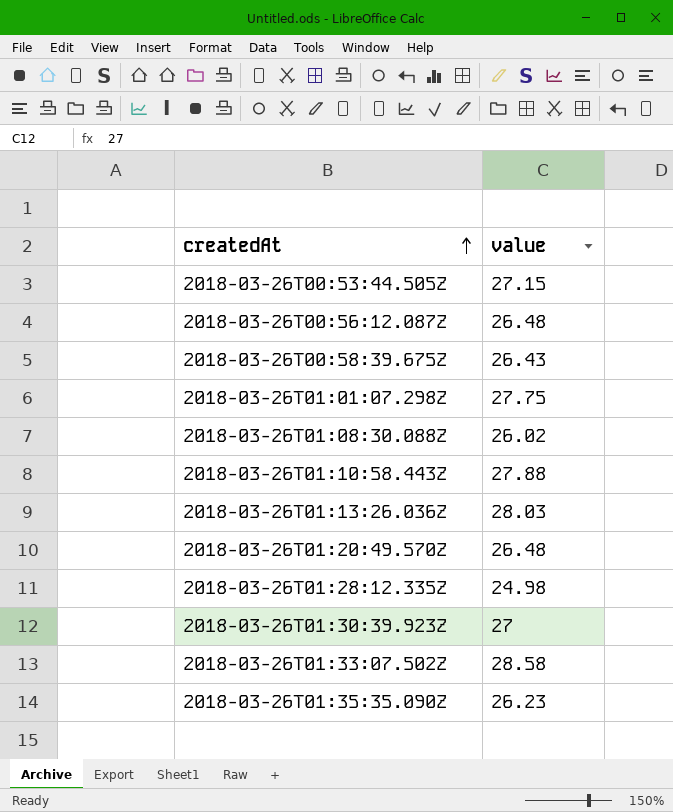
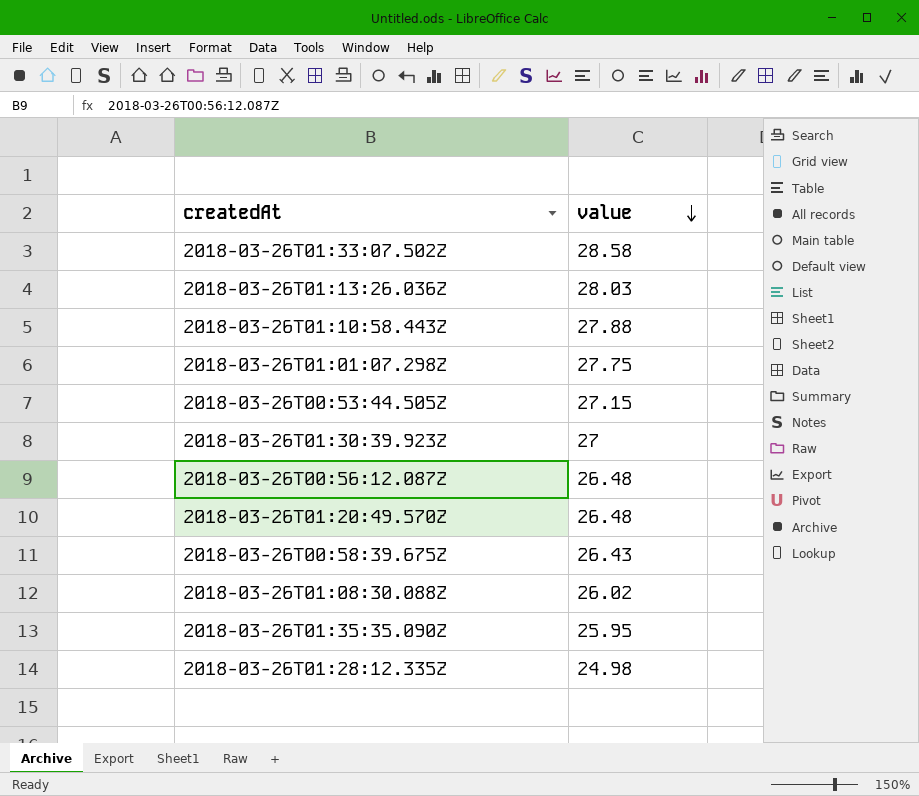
row order: createdAt ascending -> value descending
2018-03-26T01:35:35.090Z | value: 26.23 -> 25.95

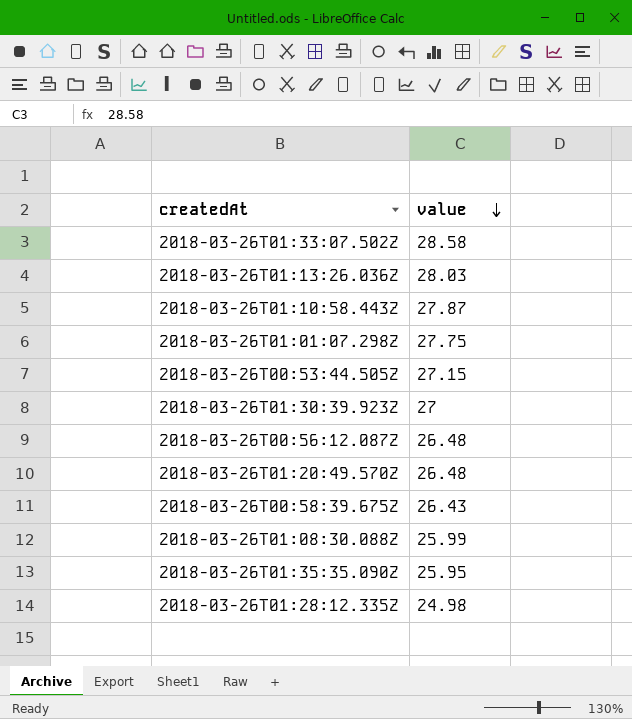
2018-03-26T01:10:58.443Z | value: 27.88 -> 27.87
2018-03-26T01:08:30.088Z | value: 26.02 -> 25.99

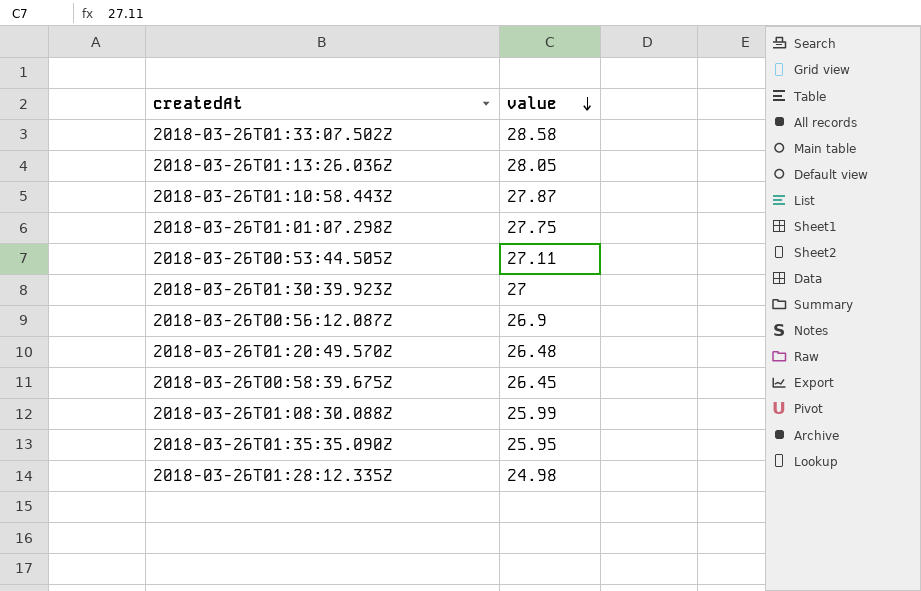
2018-03-26T01:13:26.036Z | value: 28.03 -> 28.05
2018-03-26T00:53:44.505Z | value: 27.15 -> 27.11
2018-03-26T00:56:12.087Z | value: 26.48 -> 26.9
2018-03-26T00:58:39.675Z | value: 26.43 -> 26.45

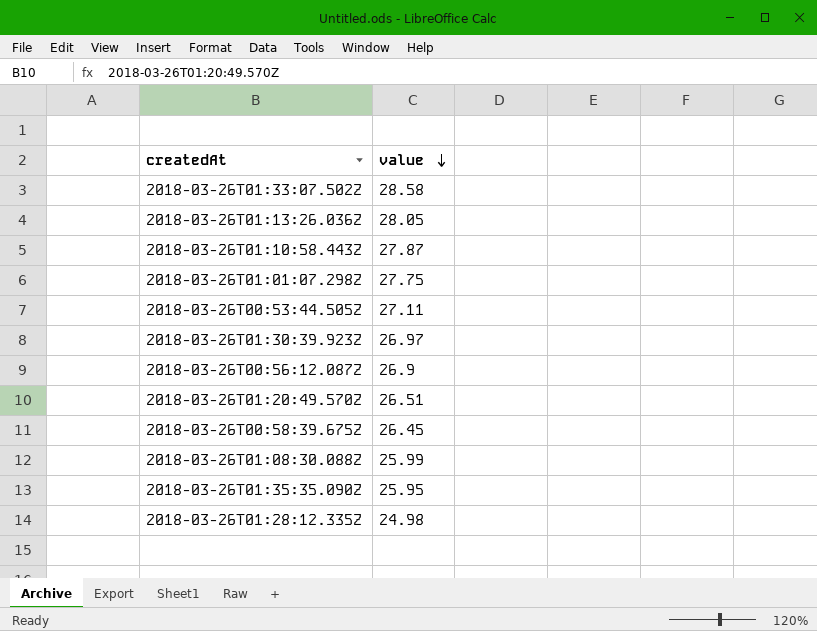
2018-03-26T01:30:39.923Z | value: 27 -> 26.97
2018-03-26T01:20:49.570Z | value: 26.48 -> 26.51

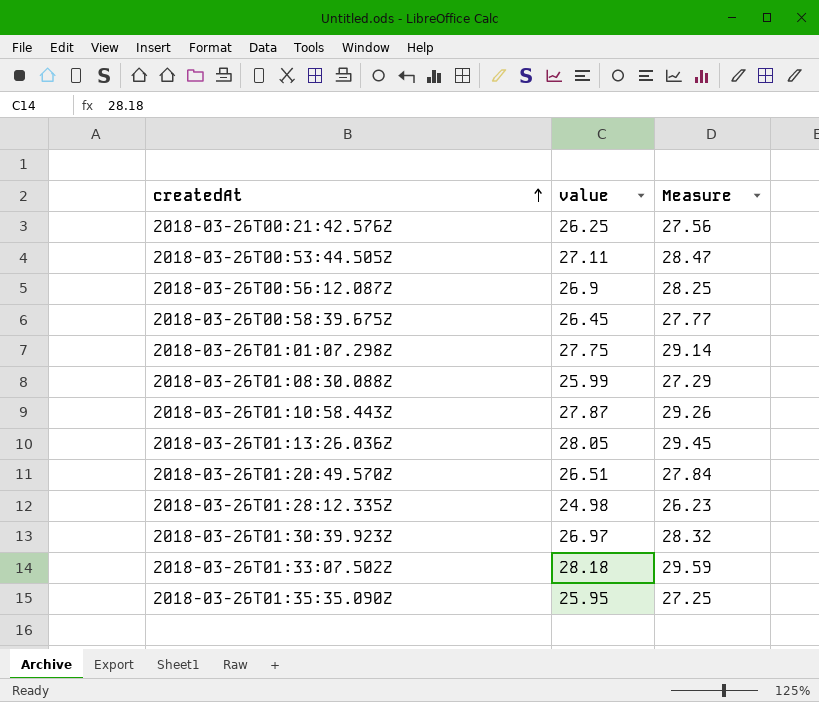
row order: value descending -> createdAt ascending
column Measure | formula: none -> [value] * 1.05
row 2018-03-26T00:21:42.576Z: none -> 26.25 | 27.56
2018-03-26T01:33:07.502Z | value: 28.58 -> 28.18

